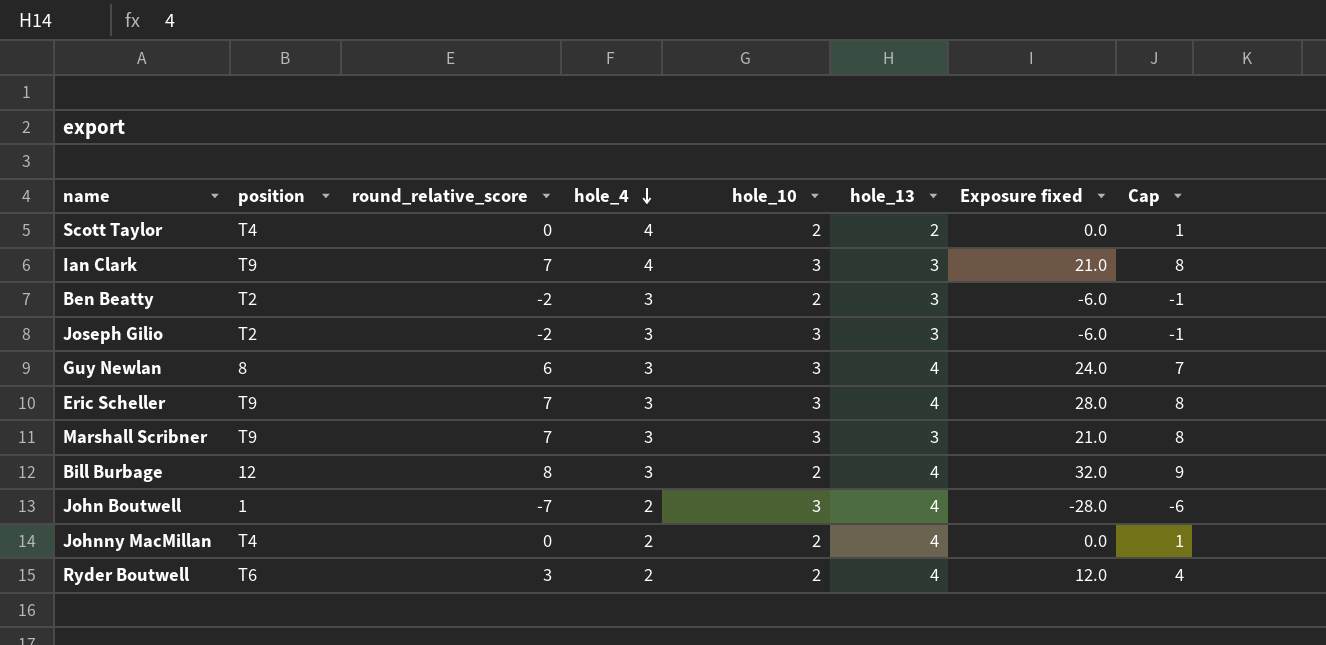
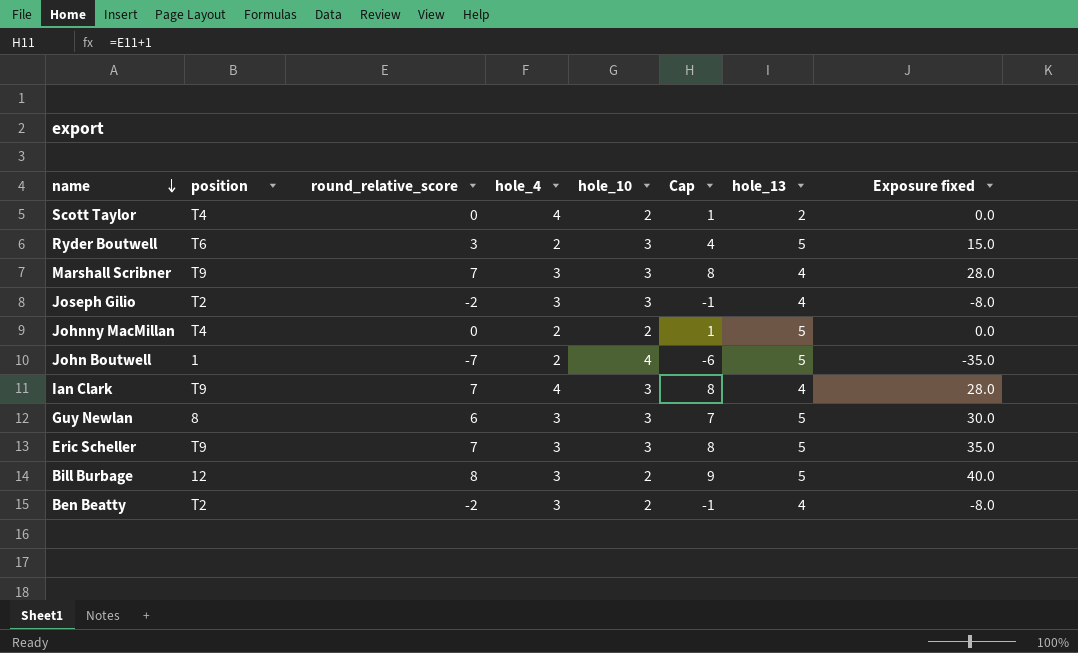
row order: hole_4 descending -> name descending
column Cap | position: 8 -> 6
Ryder Boutwell | hole_10: 2 -> 3
Ryder Boutwell | hole_13: 4 -> 5
Ryder Boutwell | Exposure fixed: 12.0 -> 15.0
Marshall Scribner | hole_13: 3 -> 4
Marshall Scribner | Exposure fixed: 21.0 -> 28.0
Joseph Gilio | hole_13: 3 -> 4
Joseph Gilio | Exposure fixed: -6.0 -> -8.0
Johnny MacMillan | hole_13: 4 -> 5
John Boutwell | hole_10: 3 -> 4
John Boutwell | hole_13: 4 -> 5
John Boutwell | Exposure fixed: -28.0 -> -35.0
Ian Clark | hole_13: 3 -> 4
Ian Clark | Exposure fixed: 21.0 -> 28.0
Guy Newlan | hole_13: 4 -> 5
Guy Newlan | Exposure fixed: 24.0 -> 30.0
Eric Scheller | hole_13: 4 -> 5
Eric Scheller | Exposure fixed: 28.0 -> 35.0
Bill Burbage | hole_13: 4 -> 5
Bill Burbage | Exposure fixed: 32.0 -> 40.0
Ben Beatty | hole_13: 3 -> 4
Ben Beatty | Exposure fixed: -6.0 -> -8.0

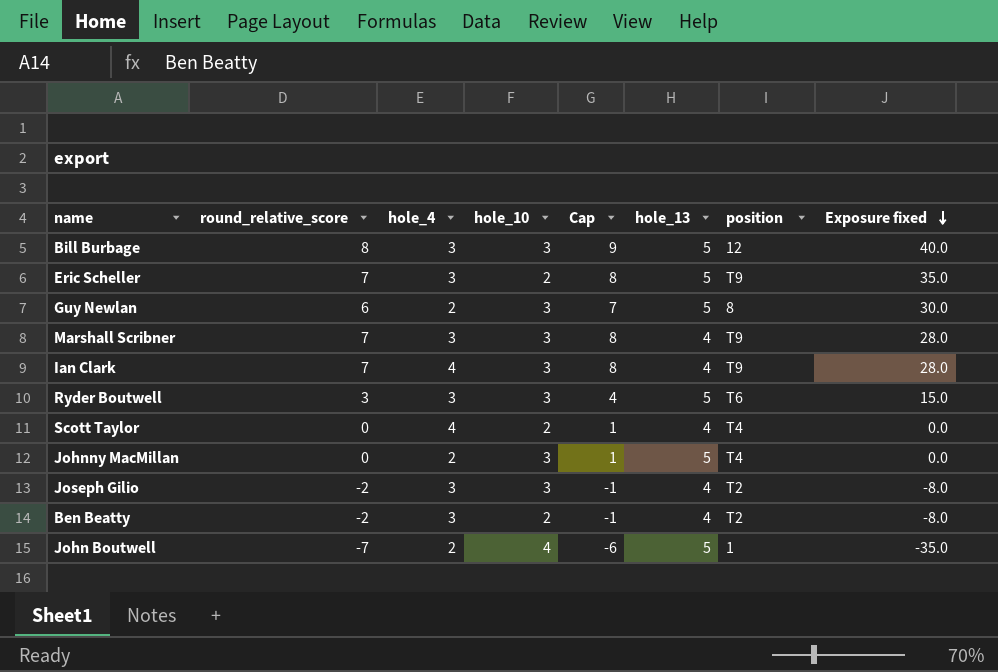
row order: name descending -> Exposure fixed descending
column position | position: 2 -> 7
Bill Burbage | hole_10: 2 -> 3
Eric Scheller | hole_10: 3 -> 2
Guy Newlan | hole_4: 3 -> 2
Ryder Boutwell | hole_4: 2 -> 3
Scott Taylor | hole_13: 2 -> 4
Johnny MacMillan | hole_10: 2 -> 3

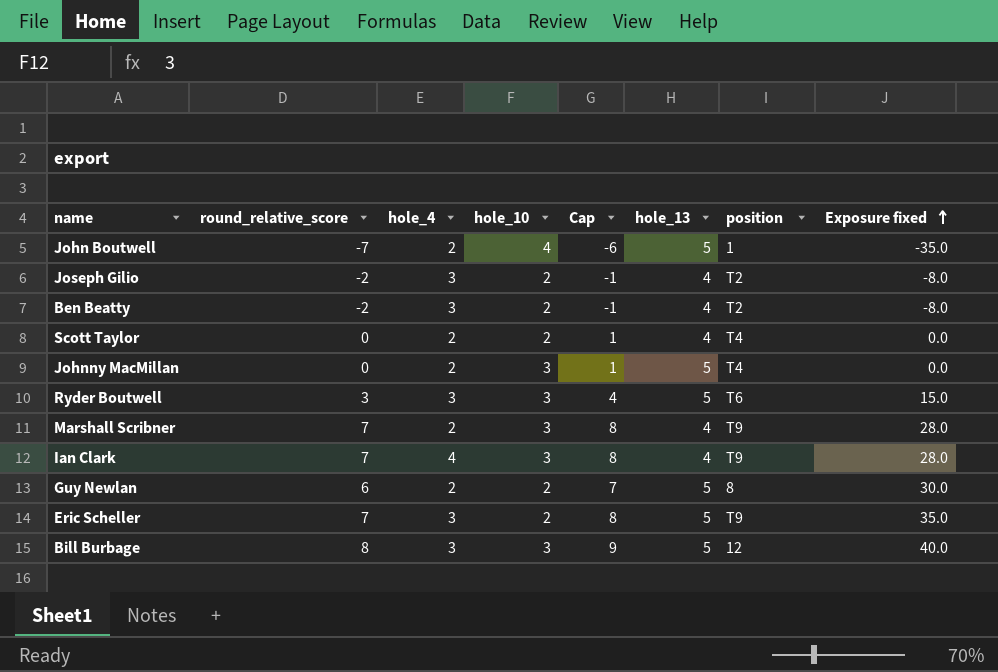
row order: Exposure fixed descending -> Exposure fixed ascending
Joseph Gilio | hole_10: 3 -> 2
Scott Taylor | hole_4: 4 -> 2
Marshall Scribner | hole_4: 3 -> 2
Guy Newlan | hole_10: 3 -> 2

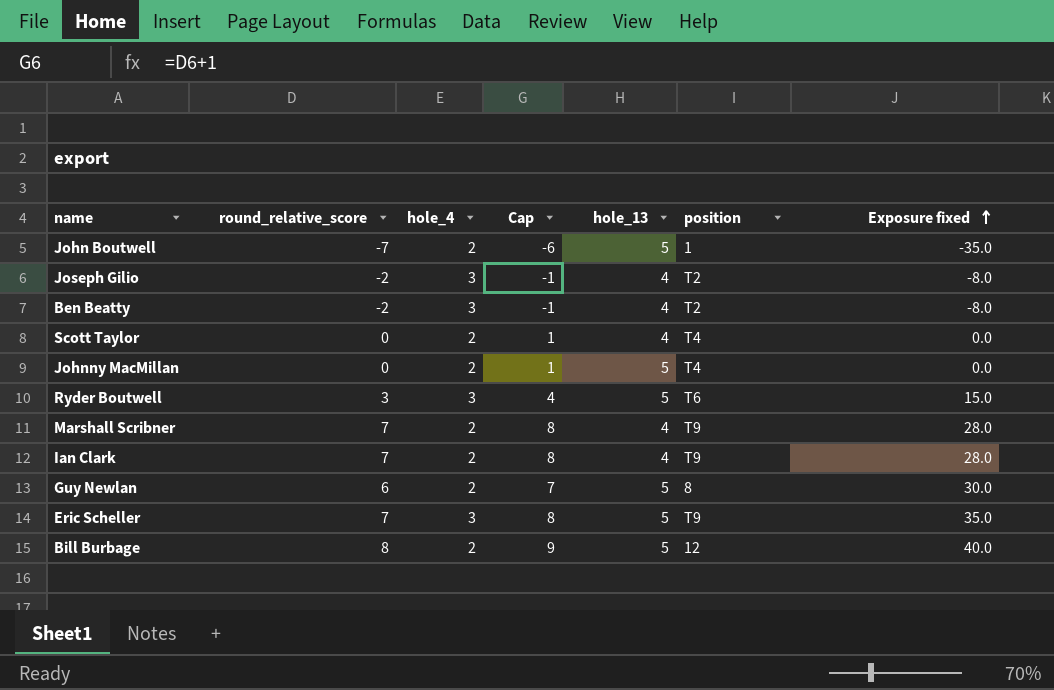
column hole_10 | position: 4 -> none
Ian Clark | hole_4: 4 -> 2
Bill Burbage | hole_4: 3 -> 2

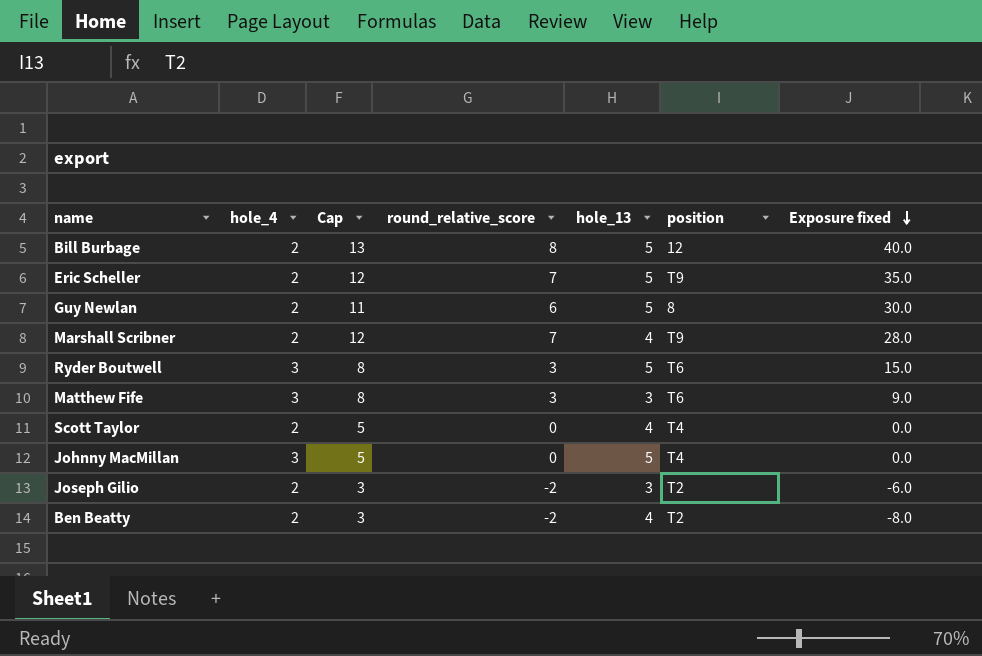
row order: Exposure fixed ascending -> Exposure fixed descending
column Cap | formula: [round_relative_score] + 1 -> [round_relative_score] + 5
column round_relative_score | position: 2 -> 4
row John Boutwell: -7 | 2 | -6 | 5 | 1 | -35.0 -> none
row Ian Clark: 7 | 2 | 8 | 4 | T9 | 28.0 -> none
Eric Scheller | hole_4: 3 -> 2
row Matthew Fife: none -> 3 | 8 | 3 | 3 | T6 | 9.0
Johnny MacMillan | hole_4: 2 -> 3
Joseph Gilio | hole_4: 3 -> 2
Joseph Gilio | hole_13: 4 -> 3
Joseph Gilio | Exposure fixed: -8.0 -> -6.0
Ben Beatty | hole_4: 3 -> 2

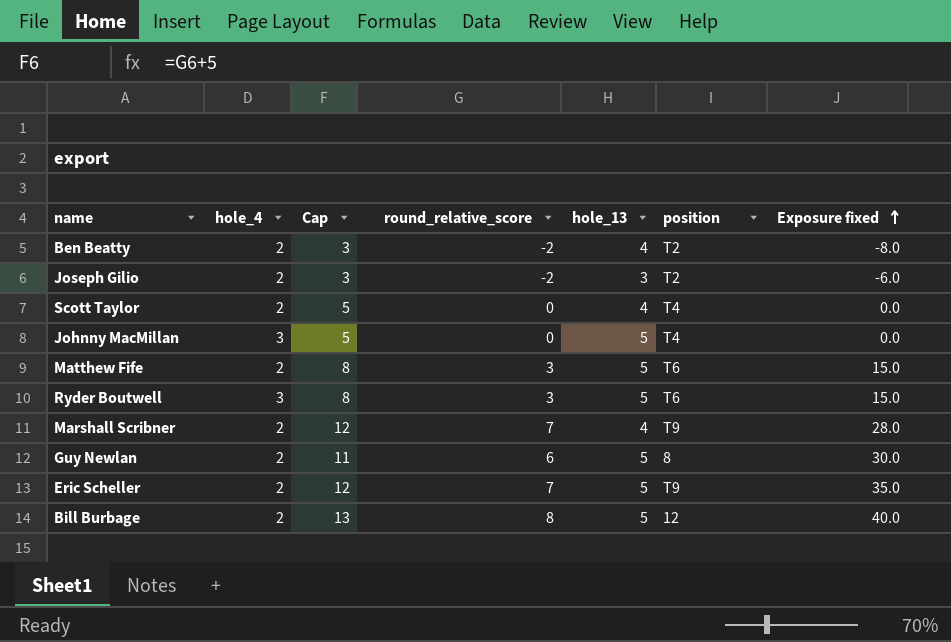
row order: Exposure fixed descending -> Exposure fixed ascending
Matthew Fife | hole_4: 3 -> 2
Matthew Fife | hole_13: 3 -> 5
Matthew Fife | Exposure fixed: 9.0 -> 15.0

